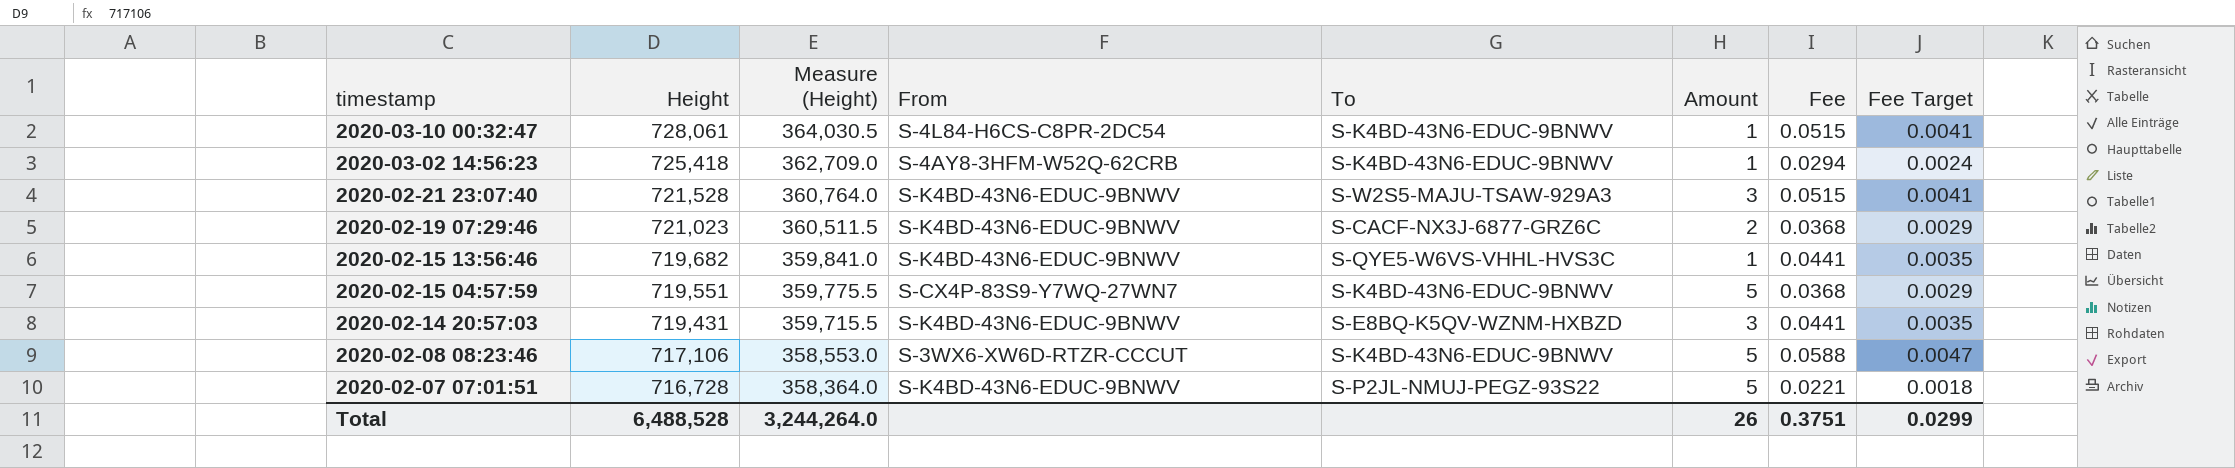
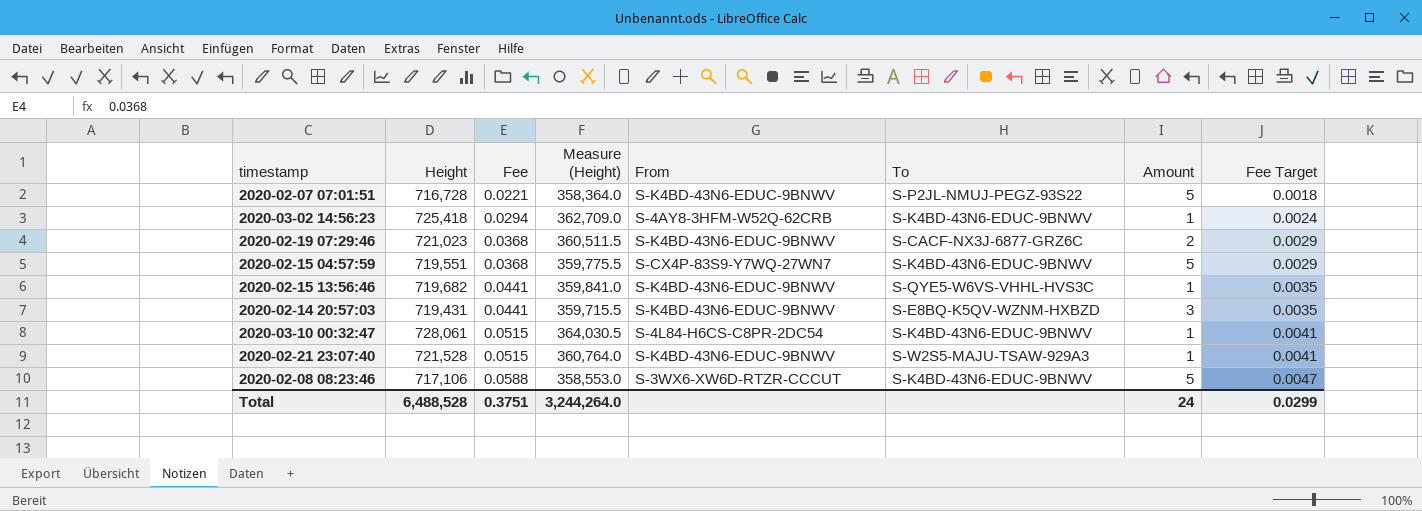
row order: timestamp descending -> Fee ascending
column Fee | position: 7 -> 3
2020-02-21 23:07:40 | Amount: 3 -> 1
Total | Amount: 26 -> 24

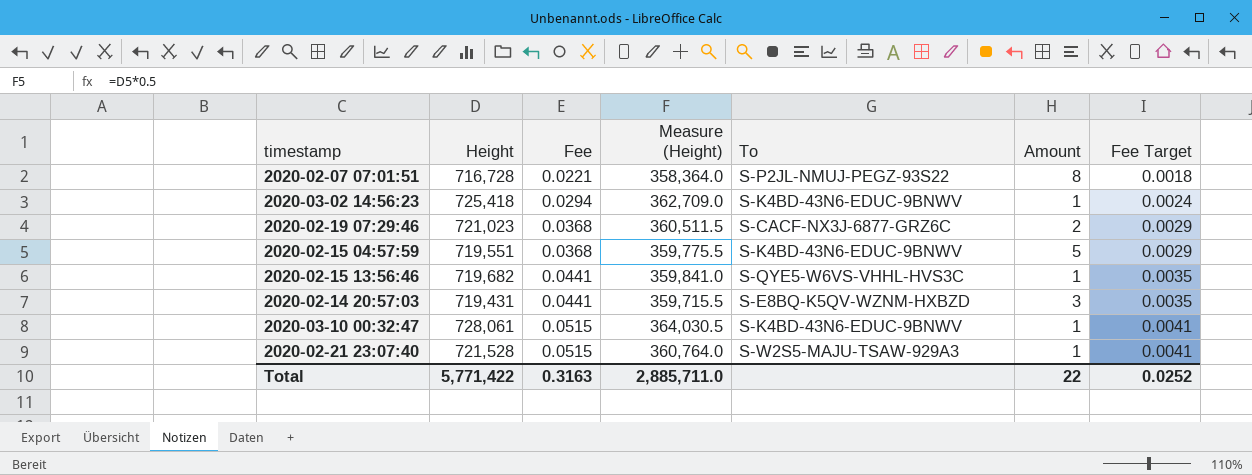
column From | position: 5 -> none
row 2020-02-08 08:23:46: 717,106 | 0.0588 | 358,553.0 | S-3WX6-XW6D-RTZR-CCCUT | S-K4BD-43N6-EDUC-9BNWV | 5 | 0.0047 -> none
2020-02-07 07:01:51 | Amount: 5 -> 8
Total | Height: 6,488,528 -> 5,771,422
Total | Fee: 0.3751 -> 0.3163
Total | Measure (Height): 3,244,264.0 -> 2,885,711.0
Total | Amount: 24 -> 22
Total | Fee Target: 0.0299 -> 0.0252

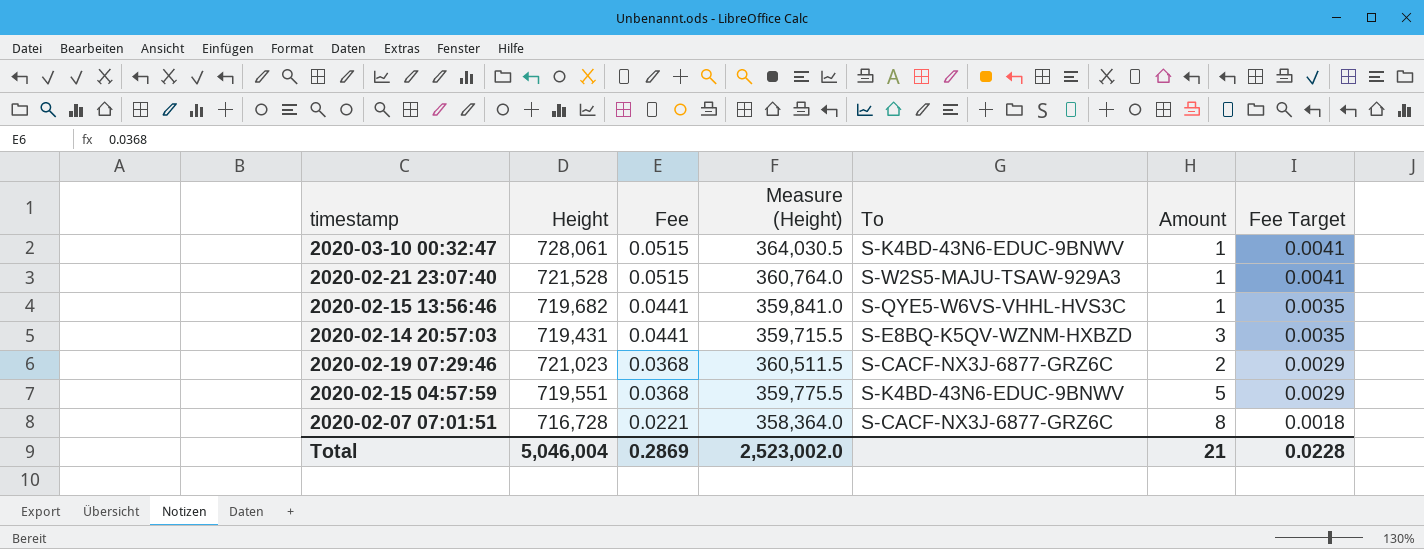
row order: Fee ascending -> Fee descending
row 2020-03-02 14:56:23: 725,418 | 0.0294 | 362,709.0 | S-K4BD-43N6-EDUC-9BNWV | 1 | 0.0024 -> none
2020-02-07 07:01:51 | To: S-P2JL-NMUJ-PEGZ-93S22 -> S-CACF-NX3J-6877-GRZ6C
Total | Height: 5,771,422 -> 5,046,004
Total | Fee: 0.3163 -> 0.2869
Total | Measure (Height): 2,885,711.0 -> 2,523,002.0
Total | Amount: 22 -> 21
Total | Fee Target: 0.0252 -> 0.0228

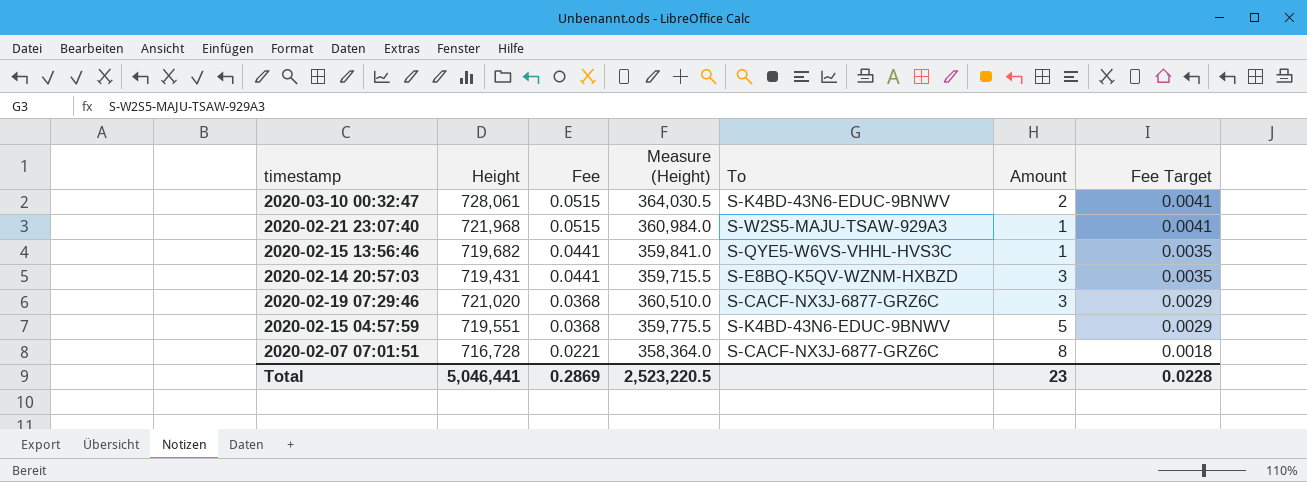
2020-03-10 00:32:47 | Amount: 1 -> 2
2020-02-21 23:07:40 | Height: 721,528 -> 721,968
2020-02-21 23:07:40 | Measure (Height): 360,764.0 -> 360,984.0
2020-02-19 07:29:46 | Height: 721,023 -> 721,020
2020-02-19 07:29:46 | Measure (Height): 360,511.5 -> 360,510.0
2020-02-19 07:29:46 | Amount: 2 -> 3
Total | Height: 5,046,004 -> 5,046,441
Total | Measure (Height): 2,523,002.0 -> 2,523,220.5
Total | Amount: 21 -> 23

